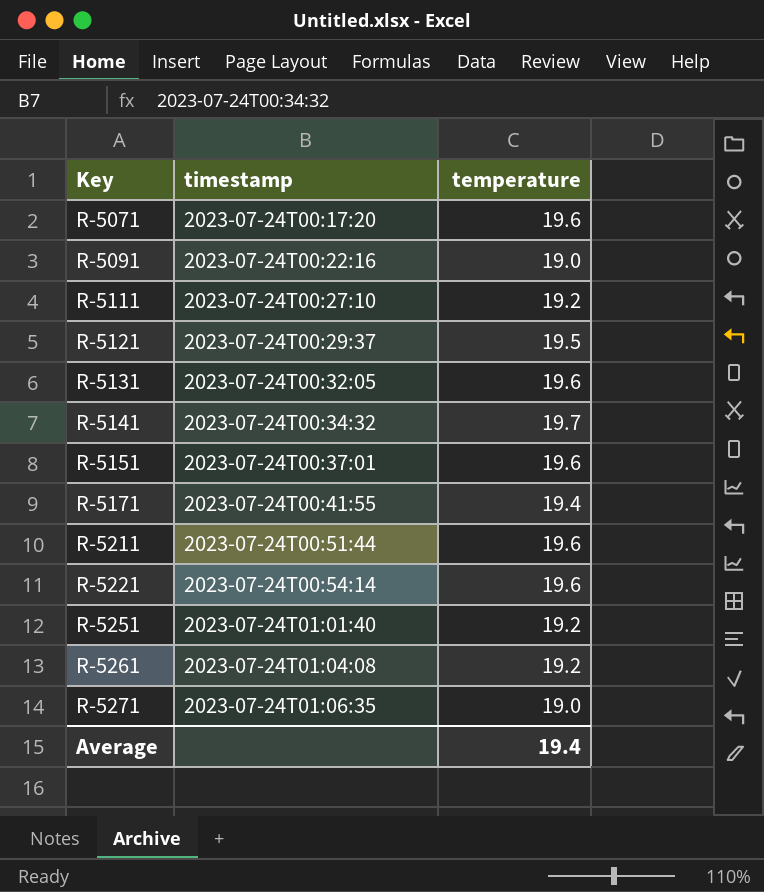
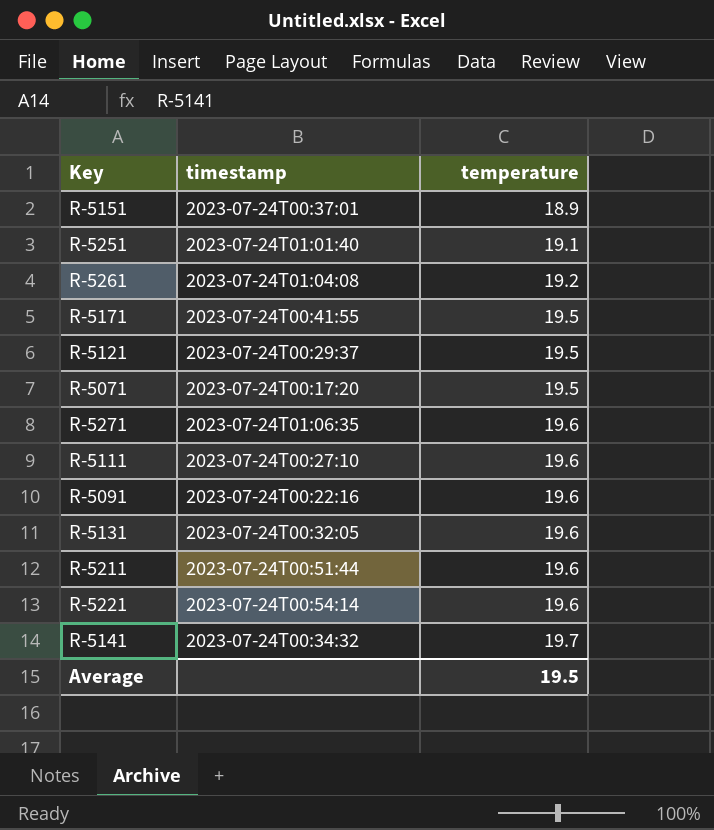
row order: Key ascending -> temperature ascending
R-5151 | temperature: 19.6 -> 18.9
R-5251 | temperature: 19.2 -> 19.1
R-5171 | temperature: 19.4 -> 19.5
R-5071 | temperature: 19.6 -> 19.5
R-5271 | temperature: 19.0 -> 19.6
R-5111 | temperature: 19.2 -> 19.6
R-5091 | temperature: 19.0 -> 19.6
Average | temperature: 19.4 -> 19.5

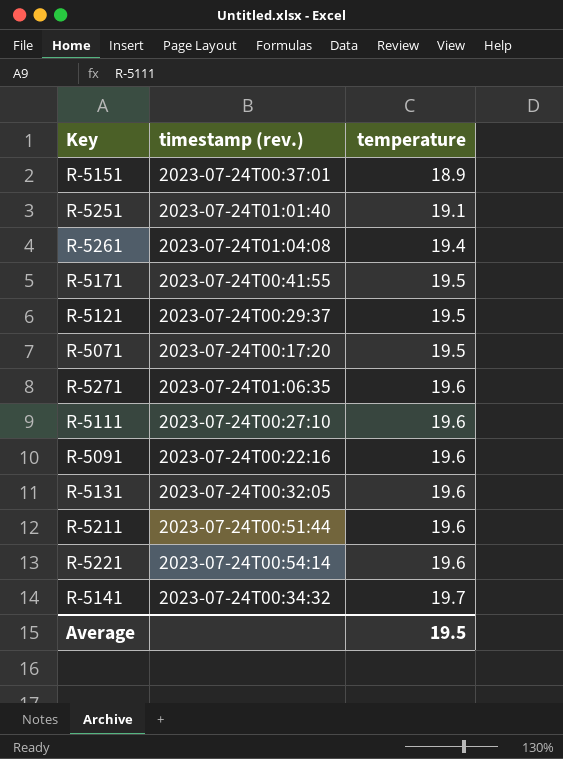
column name: timestamp -> timestamp (rev.)
R-5261 | temperature: 19.2 -> 19.4

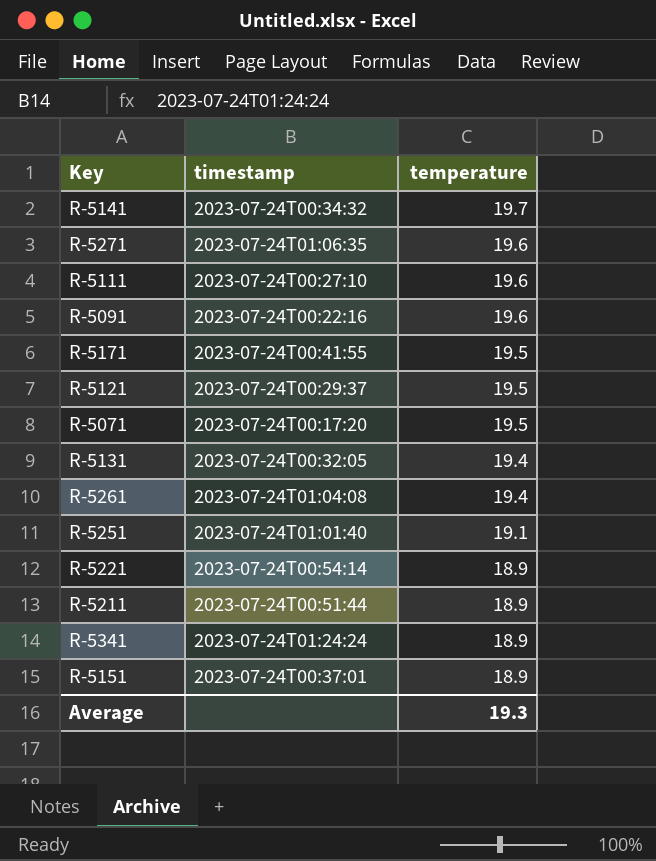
row order: temperature ascending -> temperature descending
column name: timestamp (rev.) -> timestamp
R-5131 | temperature: 19.6 -> 19.4
R-5221 | temperature: 19.6 -> 18.9
R-5211 | temperature: 19.6 -> 18.9
row R-5341: none -> 2023-07-24T01:24:24 | 18.9
Average | temperature: 19.5 -> 19.3

